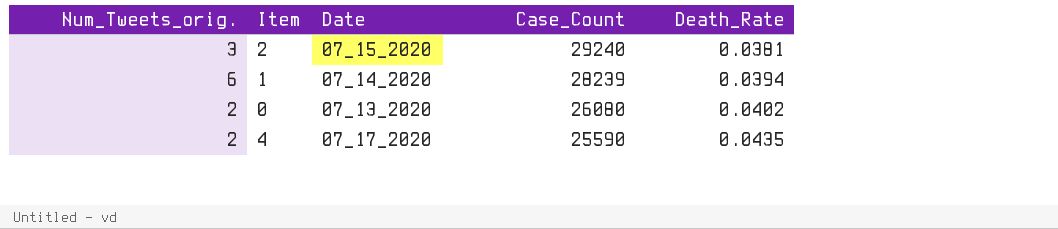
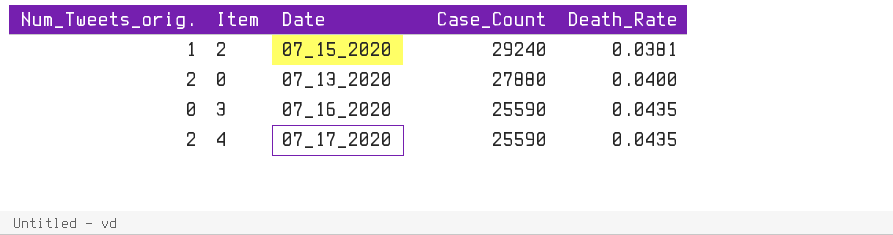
row 1: 6 | 07_14_2020 | 28239 | 0.0394 -> none
2 | Num_Tweets_orig.: 3 -> 1
0 | Case_Count: 26080 -> 27880
0 | Death_Rate: 0.0402 -> 0.0400
row 3: none -> 0 | 07_16_2020 | 25590 | 0.0435

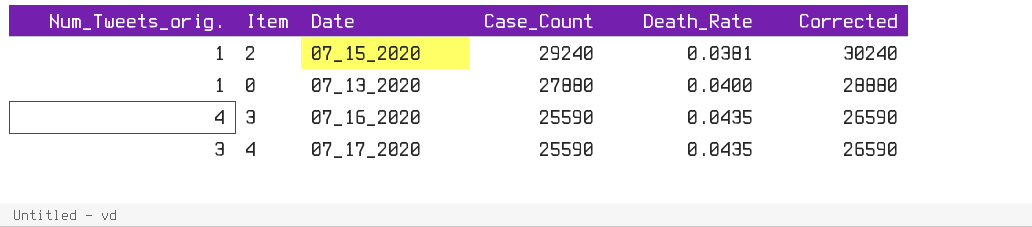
column Corrected | formula: none -> [Case_Count] + 1000
0 | Num_Tweets_orig.: 2 -> 1
3 | Num_Tweets_orig.: 0 -> 4
4 | Num_Tweets_orig.: 2 -> 3

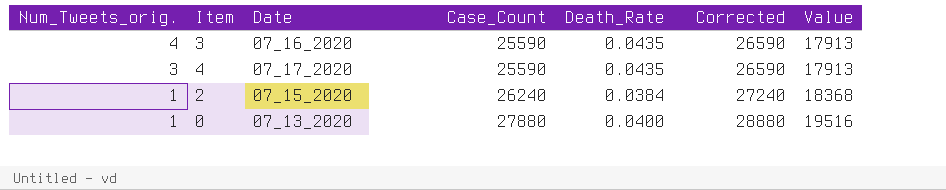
row order: Case_Count descending -> Num_Tweets_orig. descending
column Value | formula: none -> [Case_Count] * 0.7
2 | Case_Count: 29240 -> 26240
2 | Death_Rate: 0.0381 -> 0.0384
2 | Corrected: 30240 -> 27240

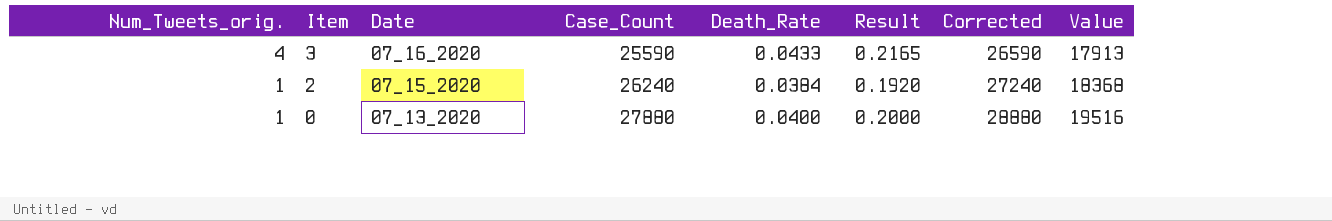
column Result | formula: none -> [Death_Rate] * 5
row 4: 3 | 07_17_2020 | 25590 | 0.0435 | 26590 | 17913 -> none
3 | Death_Rate: 0.0435 -> 0.0433

